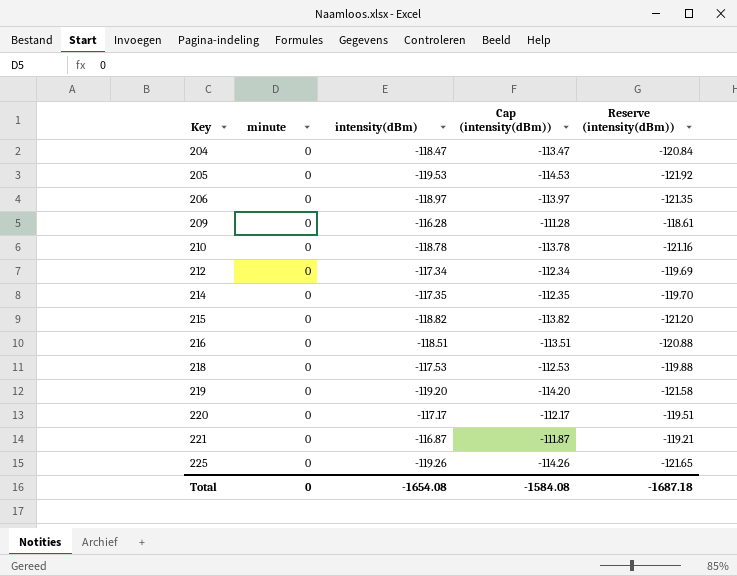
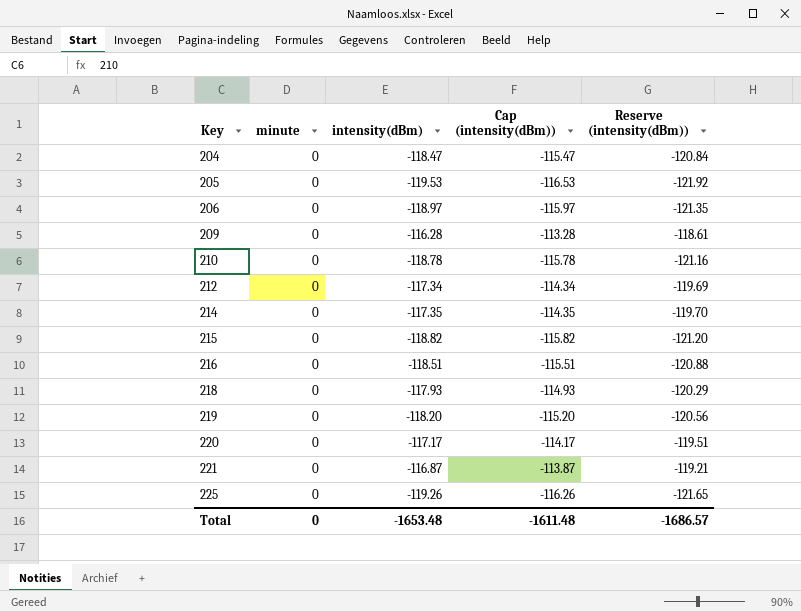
column Cap (intensity(dBm)) | formula: [intensity(dBm)] + 5 -> [intensity(dBm)] + 3
218 | intensity(dBm): -117.53 -> -117.93
218 | Reserve (intensity(dBm)): -119.88 -> -120.29
219 | intensity(dBm): -119.20 -> -118.20
219 | Reserve (intensity(dBm)): -121.58 -> -120.56
Total | intensity(dBm): -1654.08 -> -1653.48
Total | Cap (intensity(dBm)): -1584.08 -> -1611.48
Total | Reserve (intensity(dBm)): -1687.18 -> -1686.57

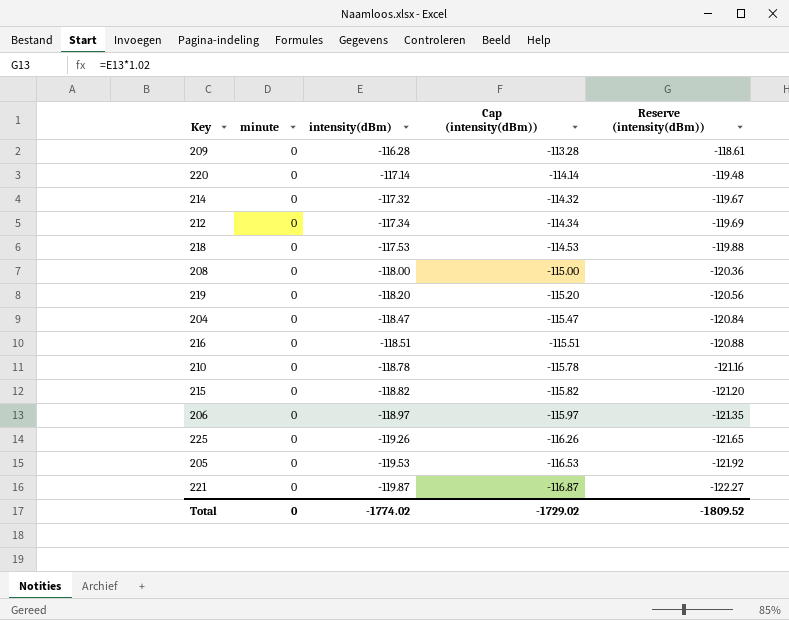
row order: Key ascending -> intensity(dBm) descending
220 | intensity(dBm): -117.17 -> -117.14
220 | Cap (intensity(dBm)): -114.17 -> -114.14
220 | Reserve (intensity(dBm)): -119.51 -> -119.48
214 | intensity(dBm): -117.35 -> -117.32
214 | Cap (intensity(dBm)): -114.35 -> -114.32
214 | Reserve (intensity(dBm)): -119.70 -> -119.67
218 | intensity(dBm): -117.93 -> -117.53
218 | Cap (intensity(dBm)): -114.93 -> -114.53
218 | Reserve (intensity(dBm)): -120.29 -> -119.88
row 208: none -> 0 | -118.00 | -115.00 | -120.36
221 | intensity(dBm): -116.87 -> -119.87
221 | Cap (intensity(dBm)): -113.87 -> -116.87
221 | Reserve (intensity(dBm)): -119.21 -> -122.27
Total | intensity(dBm): -1653.48 -> -1774.02
Total | Cap (intensity(dBm)): -1611.48 -> -1729.02
Total | Reserve (intensity(dBm)): -1686.57 -> -1809.52

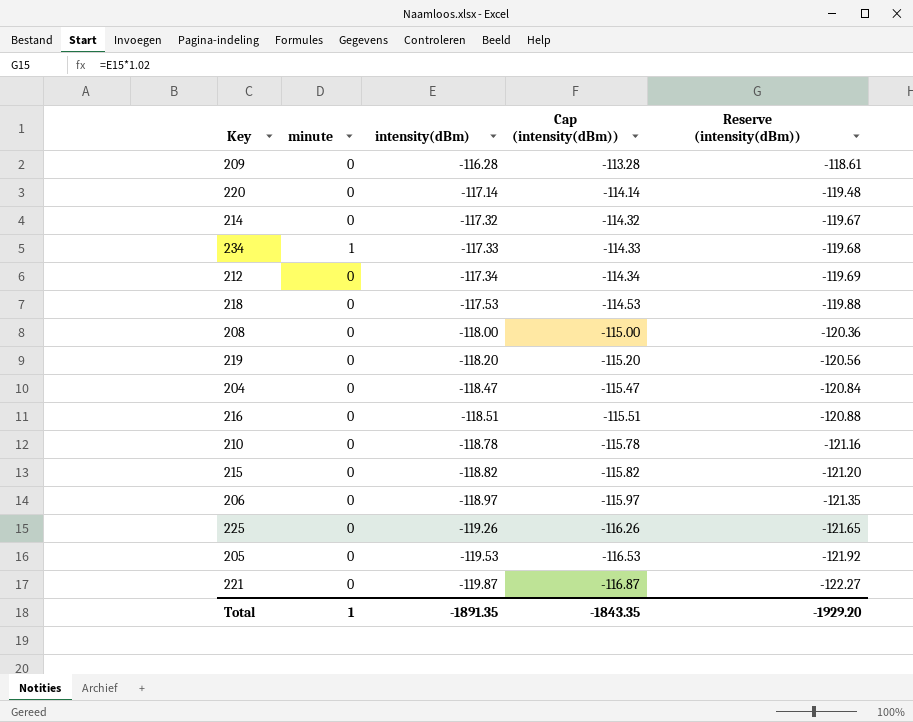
row 234: none -> 1 | -117.33 | -114.33 | -119.68
Total | minute: 0 -> 1
Total | intensity(dBm): -1774.02 -> -1891.35
Total | Cap (intensity(dBm)): -1729.02 -> -1843.35
Total | Reserve (intensity(dBm)): -1809.52 -> -1929.20

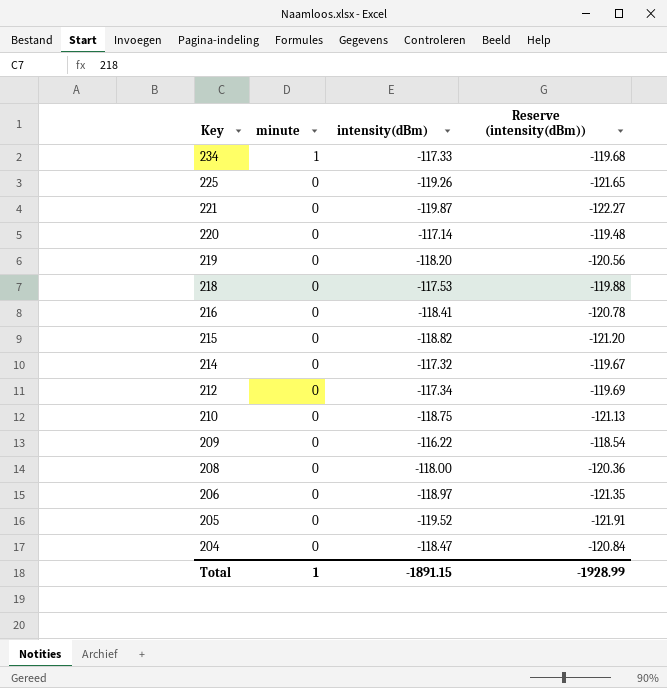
row order: intensity(dBm) descending -> Key descending
column Cap (intensity(dBm)) | formula: [intensity(dBm)] + 3 -> none
216 | intensity(dBm): -118.51 -> -118.41
216 | Reserve (intensity(dBm)): -120.88 -> -120.78
210 | intensity(dBm): -118.78 -> -118.75
210 | Reserve (intensity(dBm)): -121.16 -> -121.13
209 | intensity(dBm): -116.28 -> -116.22
209 | Reserve (intensity(dBm)): -118.61 -> -118.54
205 | intensity(dBm): -119.53 -> -119.52
205 | Reserve (intensity(dBm)): -121.92 -> -121.91
Total | intensity(dBm): -1891.35 -> -1891.15
Total | Reserve (intensity(dBm)): -1929.20 -> -1928.99

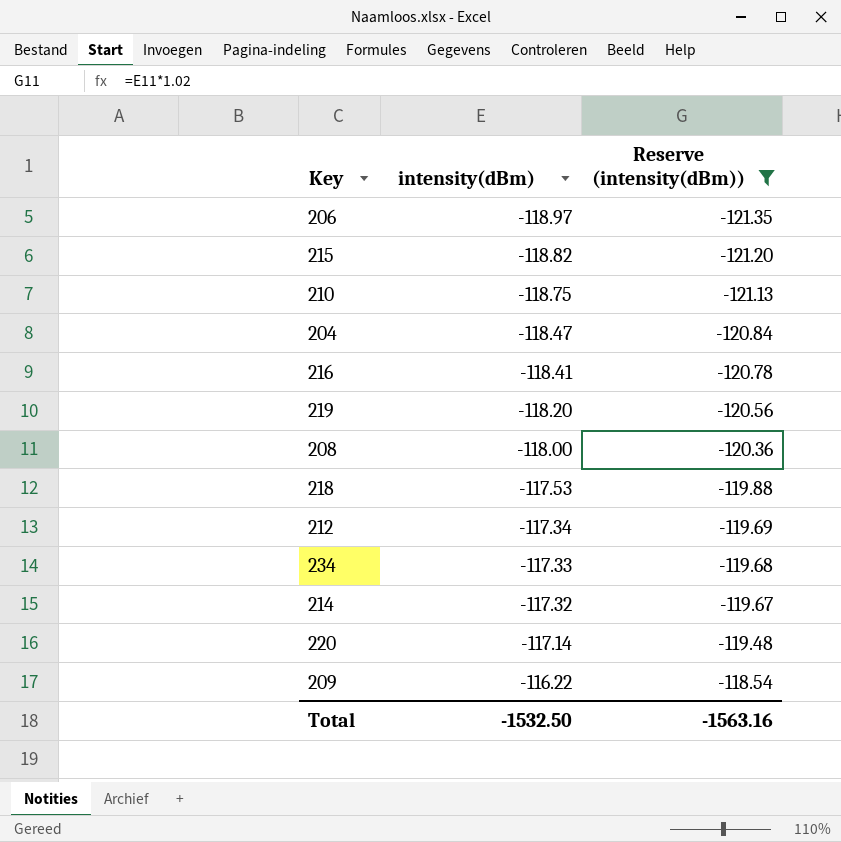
filter: none -> Reserve (intensity(dBm)) >= -121.35
row order: Key descending -> intensity(dBm) ascending
column minute | position: 2 -> none
Total | intensity(dBm): -1891.15 -> -1532.50
Total | Reserve (intensity(dBm)): -1928.99 -> -1563.16

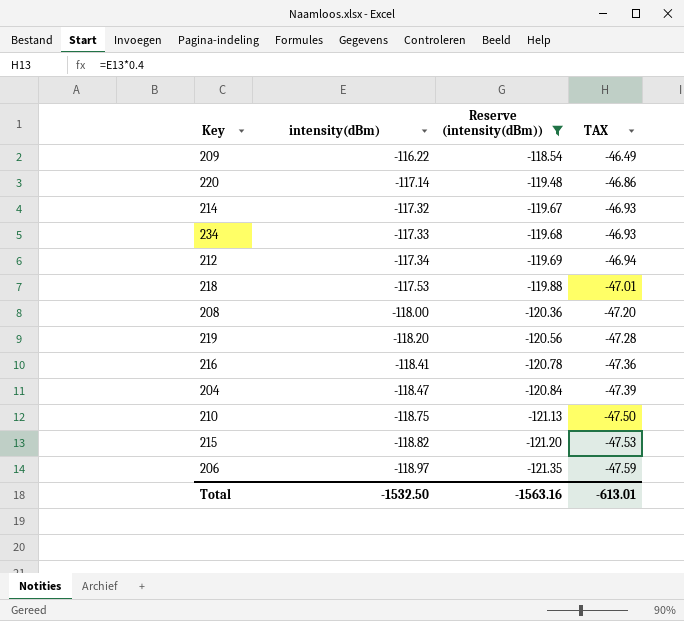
row order: intensity(dBm) ascending -> intensity(dBm) descending
column TAX | formula: none -> [intensity(dBm)] * 0.4

